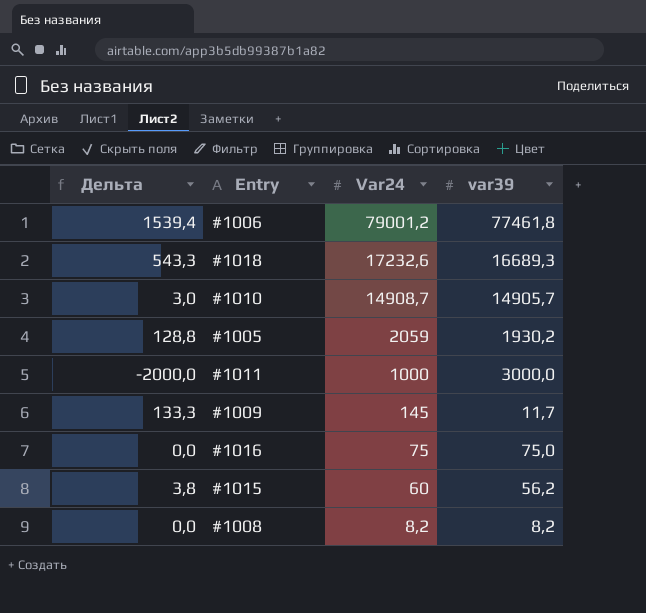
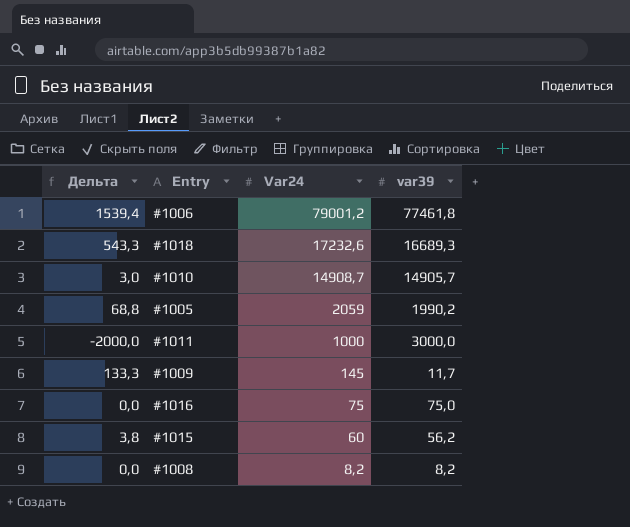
#1005 | Дельта: 128,8 -> 68,8
#1005 | var39: 1930,2 -> 1990,2

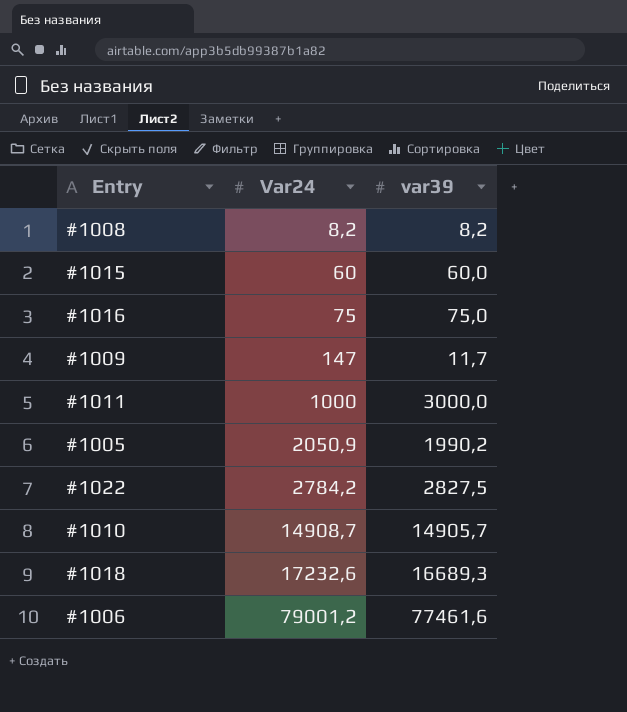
row order: Var24 descending -> Var24 ascending
column Дельта | formula: [Var24] - [var39] -> none
#1015 | var39: 56,2 -> 60,0
#1009 | Var24: 145 -> 147
#1005 | Var24: 2059 -> 2050,9
row #1022: none -> 2784,2 | 2827,5
#1006 | var39: 77461,8 -> 77461,6

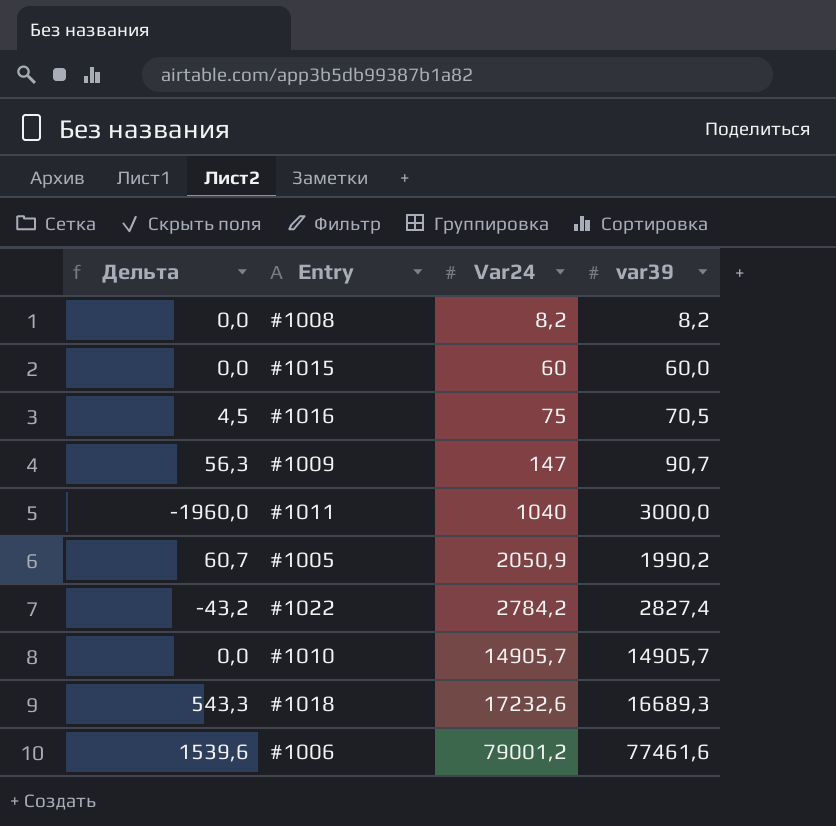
column Дельта | formula: none -> [Var24] - [var39]
#1016 | var39: 75,0 -> 70,5
#1009 | var39: 11,7 -> 90,7
#1011 | Var24: 1000 -> 1040
#1022 | var39: 2827,5 -> 2827,4
#1010 | Var24: 14908,7 -> 14905,7

